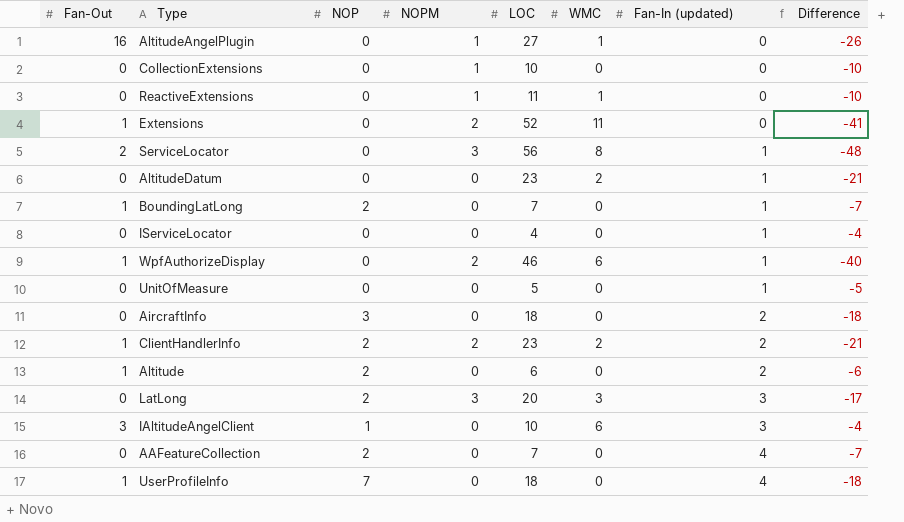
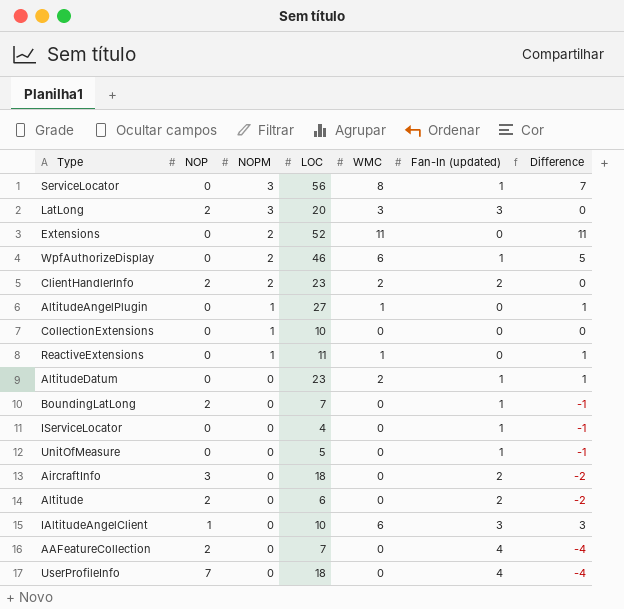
row order: Fan-In (updated) ascending -> NOPM descending
column Fan-Out | position: 1 -> none
column Difference | formula: [WMC] - [LOC] -> [WMC] - [Fan-In (updated)]

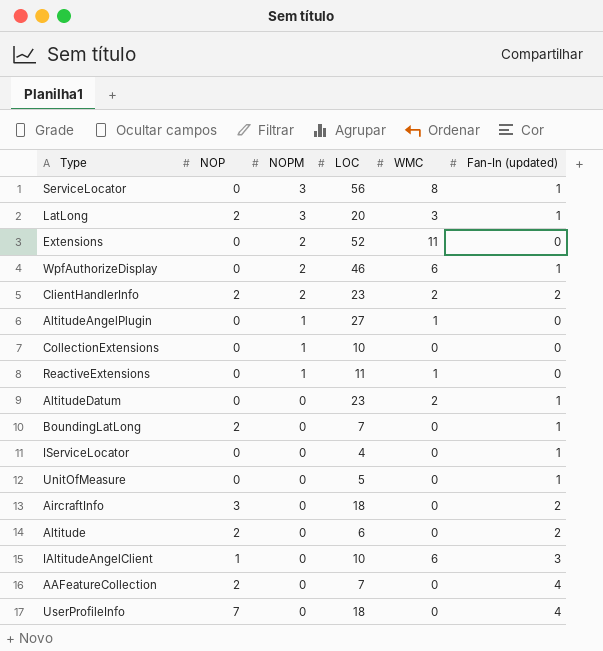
column Difference | formula: [WMC] - [Fan-In (updated)] -> none
LatLong | Fan-In (updated): 3 -> 1

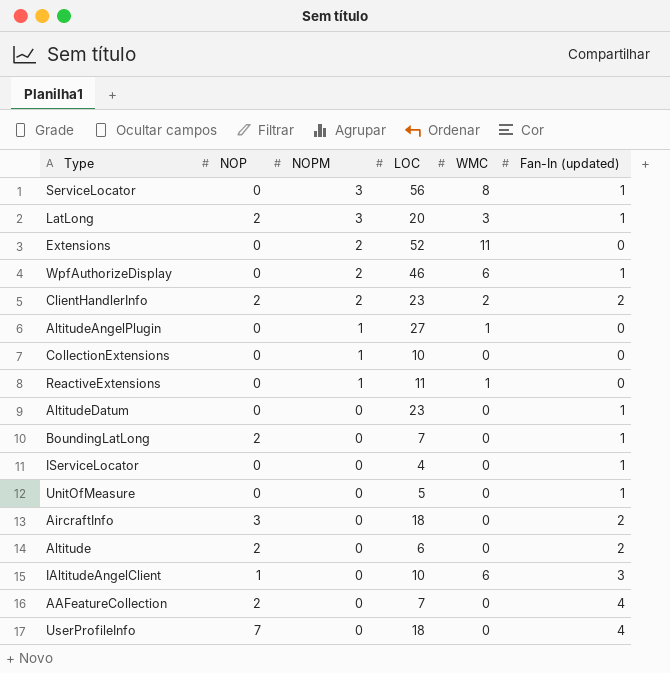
AltitudeDatum | WMC: 2 -> 0

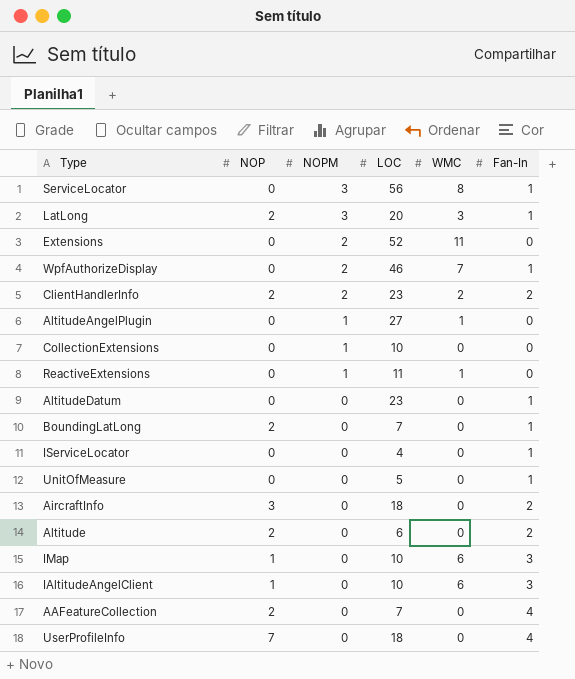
column name: Fan-In (updated) -> Fan-In
WpfAuthorizeDisplay | WMC: 6 -> 7
row IMap: none -> 1 | 0 | 10 | 6 | 3

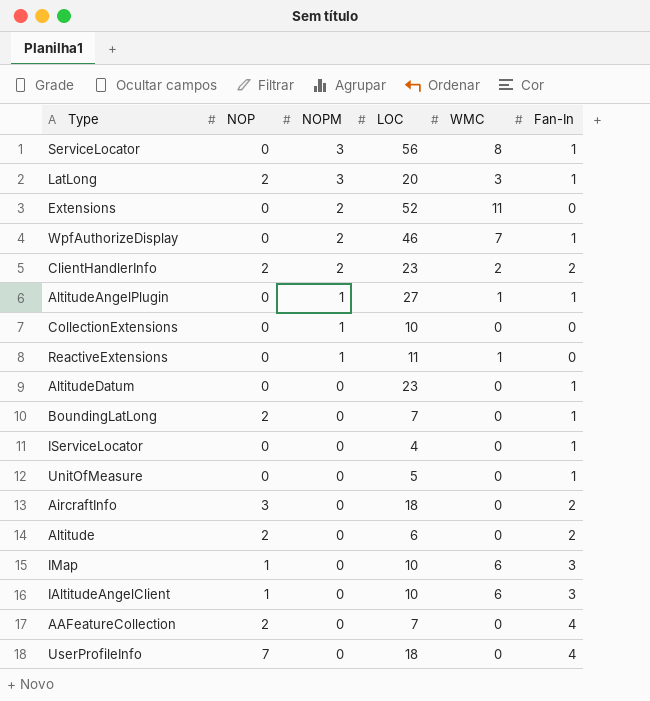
AltitudeAngelPlugin | Fan-In: 0 -> 1

